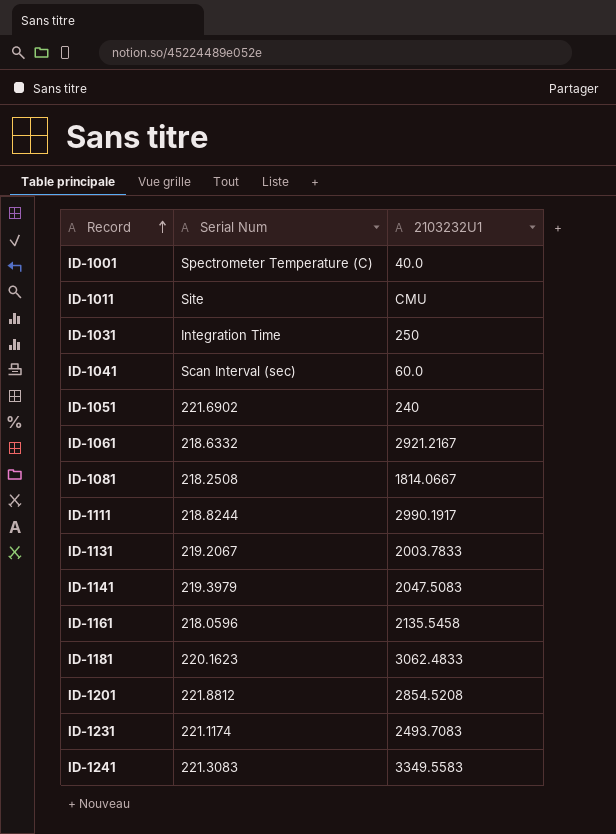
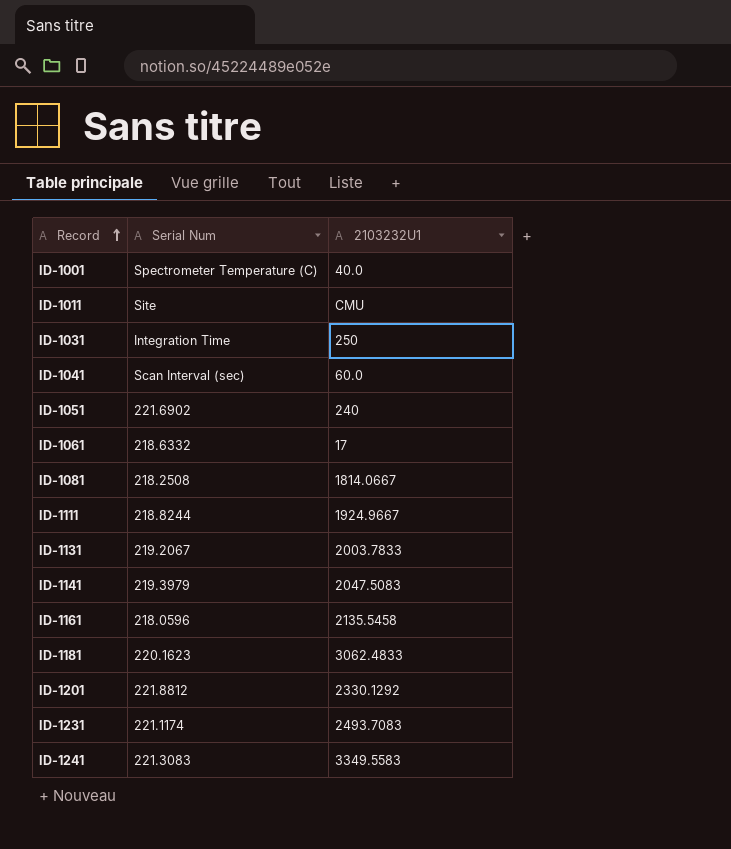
ID-1061 | 2103232U1: 2921.2167 -> 17
ID-1111 | 2103232U1: 2990.1917 -> 1924.9667
ID-1201 | 2103232U1: 2854.5208 -> 2330.1292

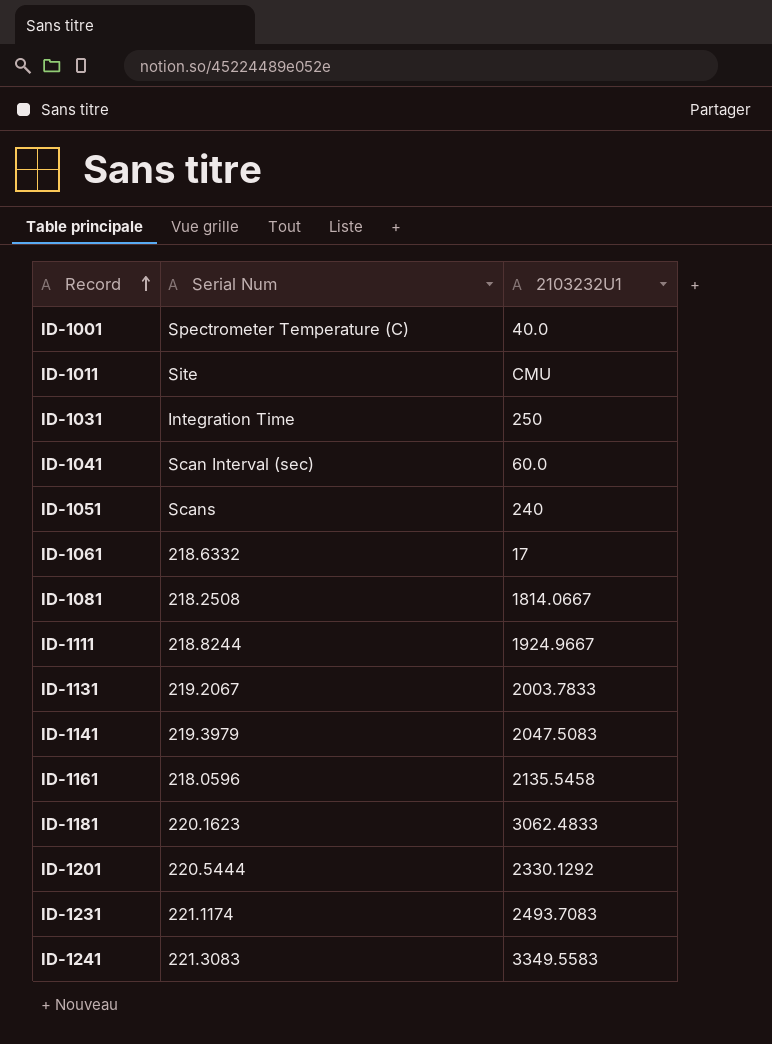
ID-1051 | Serial Num: 221.6902 -> Scans
ID-1201 | Serial Num: 221.8812 -> 220.5444

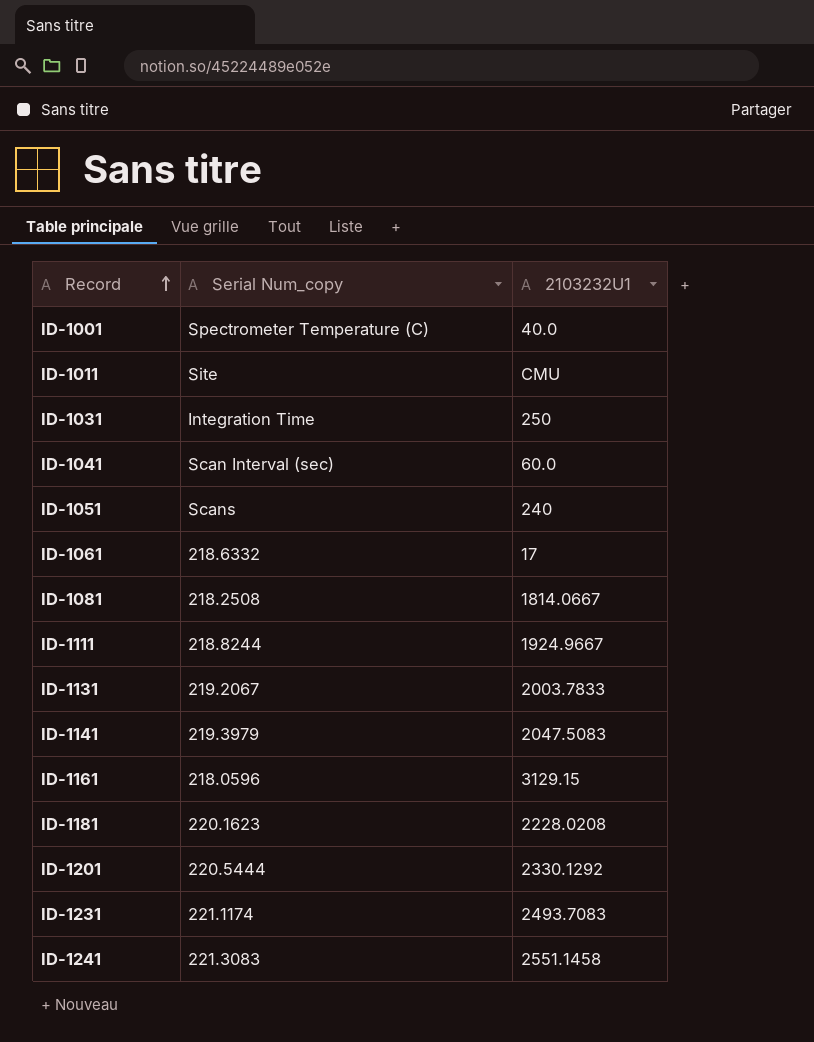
column name: Serial Num -> Serial Num_copy
ID-1161 | 2103232U1: 2135.5458 -> 3129.15
ID-1181 | 2103232U1: 3062.4833 -> 2228.0208
ID-1241 | 2103232U1: 3349.5583 -> 2551.1458

